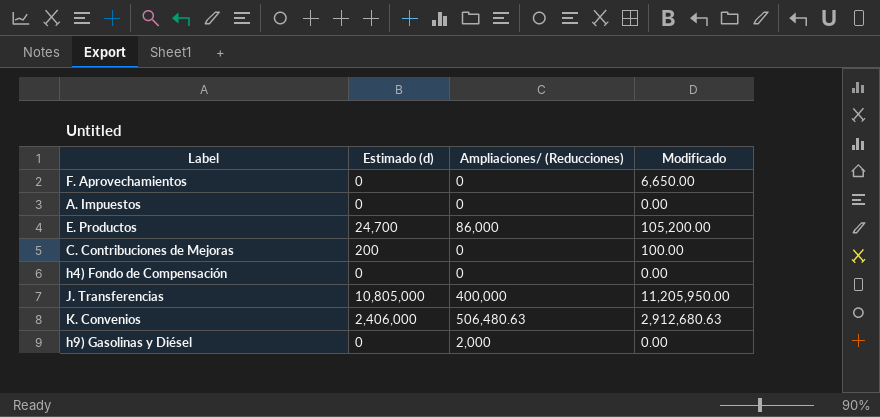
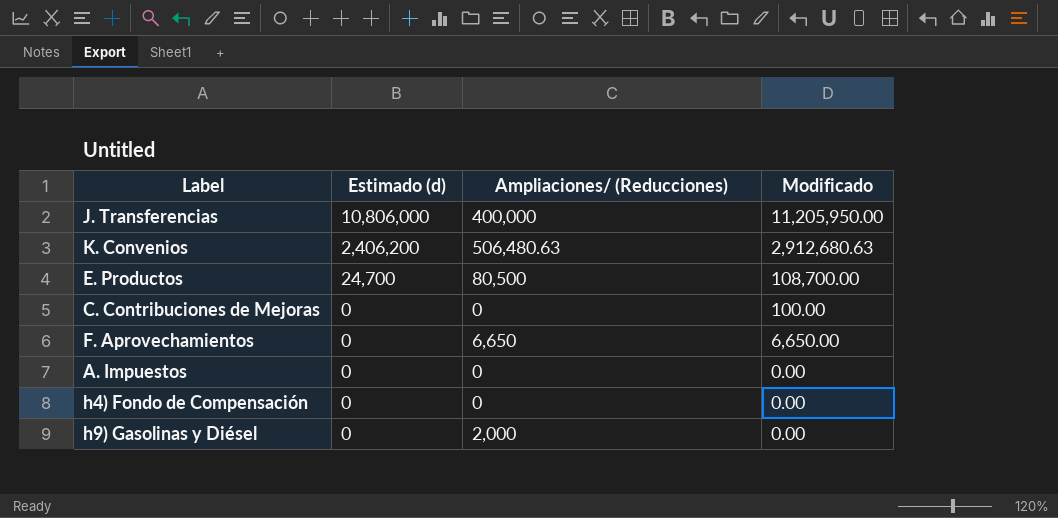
row order: none -> Estimado (d) descending
J. Transferencias | Estimado (d): 10,805,000 -> 10,806,000
K. Convenios | Estimado (d): 2,406,000 -> 2,406,200
E. Productos | Ampliaciones/ (Reducciones): 86,000 -> 80,500
E. Productos | Modificado: 105,200.00 -> 108,700.00
C. Contribuciones de Mejoras | Estimado (d): 200 -> 0
F. Aprovechamientos | Ampliaciones/ (Reducciones): 0 -> 6,650

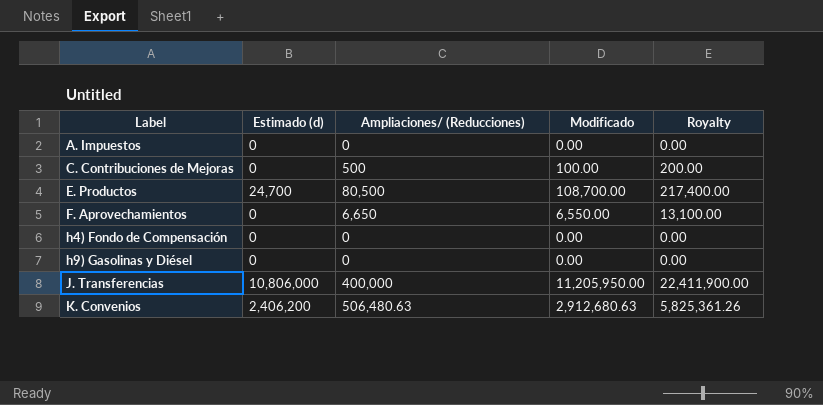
row order: Estimado (d) descending -> Label ascending
column Royalty | formula: none -> [Modificado] * 2
C. Contribuciones de Mejoras | Ampliaciones/ (Reducciones): 0 -> 500
F. Aprovechamientos | Modificado: 6,650.00 -> 6,550.00
h9) Gasolinas y Diésel | Ampliaciones/ (Reducciones): 2,000 -> 0

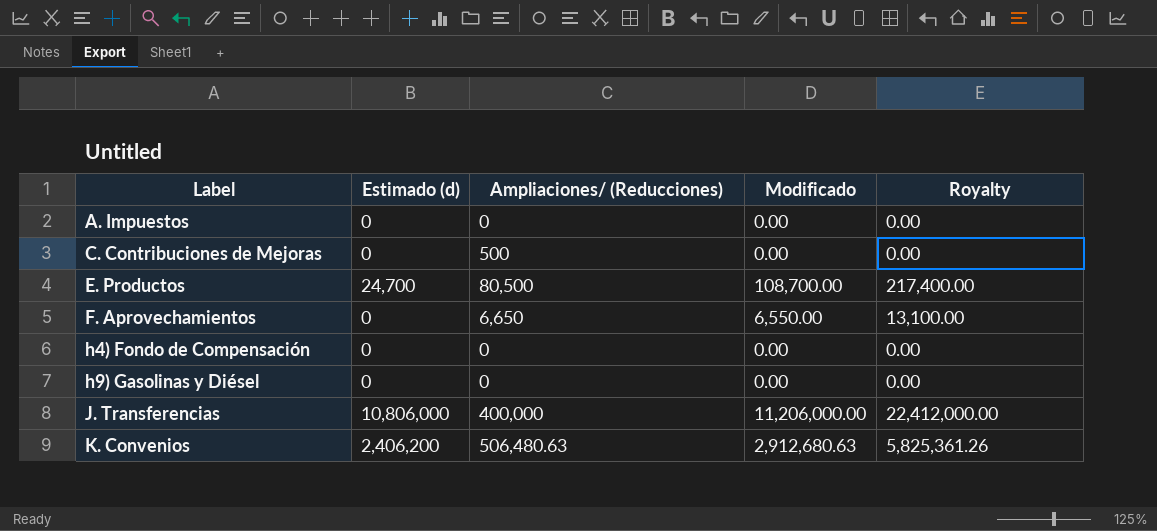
C. Contribuciones de Mejoras | Modificado: 100.00 -> 0.00
C. Contribuciones de Mejoras | Royalty: 200.00 -> 0.00
J. Transferencias | Modificado: 11,205,950.00 -> 11,206,000.00
J. Transferencias | Royalty: 22,411,900.00 -> 22,412,000.00

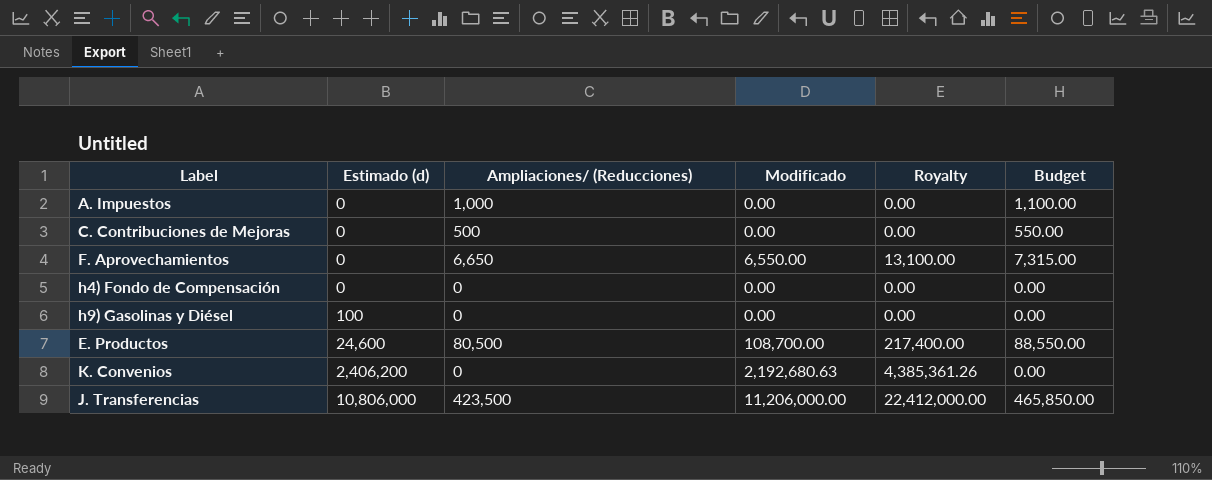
row order: Label ascending -> Estimado (d) ascending
column Budget | formula: none -> [Ampliaciones/ (Reducciones)] * 1.1
A. Impuestos | Ampliaciones/ (Reducciones): 0 -> 1,000
h9) Gasolinas y Diésel | Estimado (d): 0 -> 100
E. Productos | Estimado (d): 24,700 -> 24,600
K. Convenios | Ampliaciones/ (Reducciones): 506,480.63 -> 0
K. Convenios | Modificado: 2,912,680.63 -> 2,192,680.63
K. Convenios | Royalty: 5,825,361.26 -> 4,385,361.26
J. Transferencias | Ampliaciones/ (Reducciones): 400,000 -> 423,500

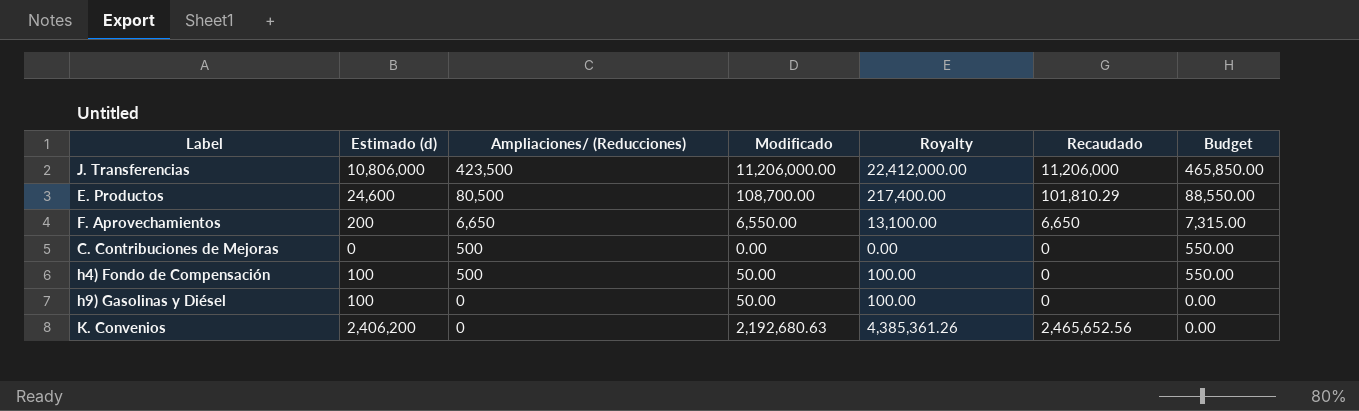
row order: Estimado (d) ascending -> Ampliaciones/ (Reducciones) descending
column Recaudado | position: none -> 6
row A. Impuestos: 0 | 1,000 | 0.00 | 0.00 | 1,100.00 -> none
F. Aprovechamientos | Estimado (d): 0 -> 200
h4) Fondo de Compensación | Estimado (d): 0 -> 100
h4) Fondo de Compensación | Ampliaciones/ (Reducciones): 0 -> 500
h4) Fondo de Compensación | Modificado: 0.00 -> 50.00
h4) Fondo de Compensación | Royalty: 0.00 -> 100.00
h4) Fondo de Compensación | Budget: 0.00 -> 550.00
h9) Gasolinas y Diésel | Modificado: 0.00 -> 50.00
h9) Gasolinas y Diésel | Royalty: 0.00 -> 100.00

